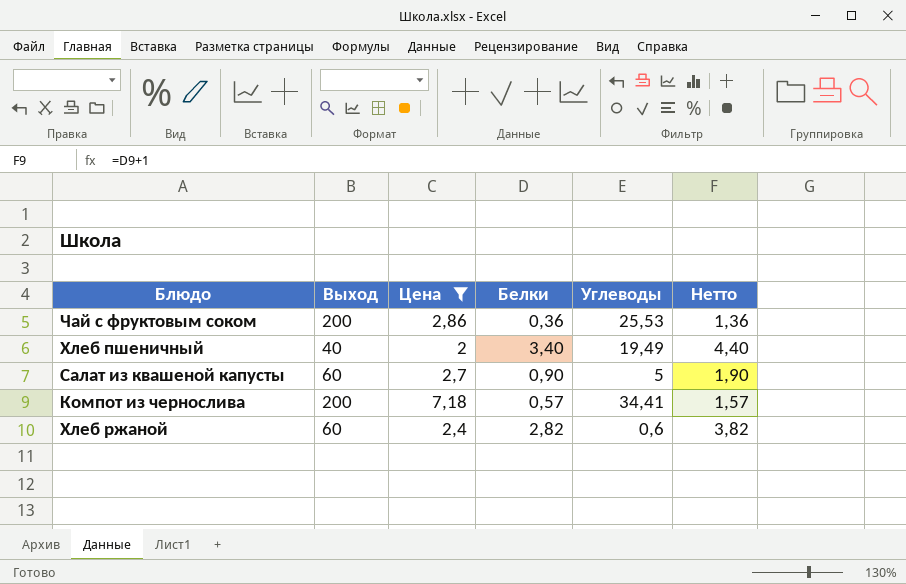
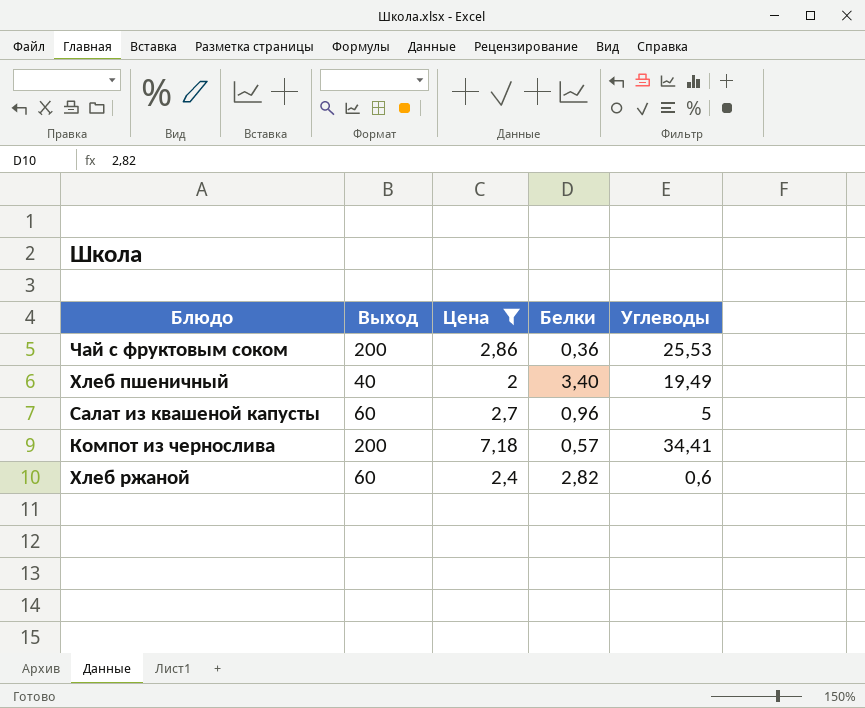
column Нетто | formula: [Белки] + 1 -> none
Салат из квашеной капусты | Белки: 0,90 -> 0,96

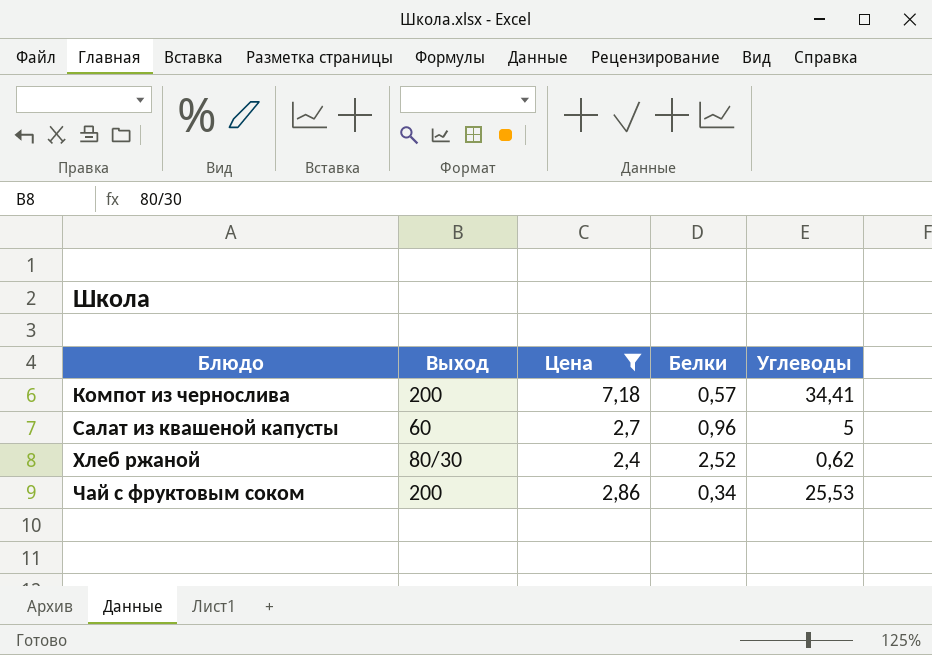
row order: none -> Блюдо ascending
row Хлеб пшеничный: 40 | 2 | 3,40 | 19,49 -> none
Хлеб ржаной | Выход: 60 -> 80/30
Хлеб ржаной | Белки: 2,82 -> 2,52
Хлеб ржаной | Углеводы: 0,6 -> 0,62
Чай с фруктовым соком | Белки: 0,36 -> 0,34

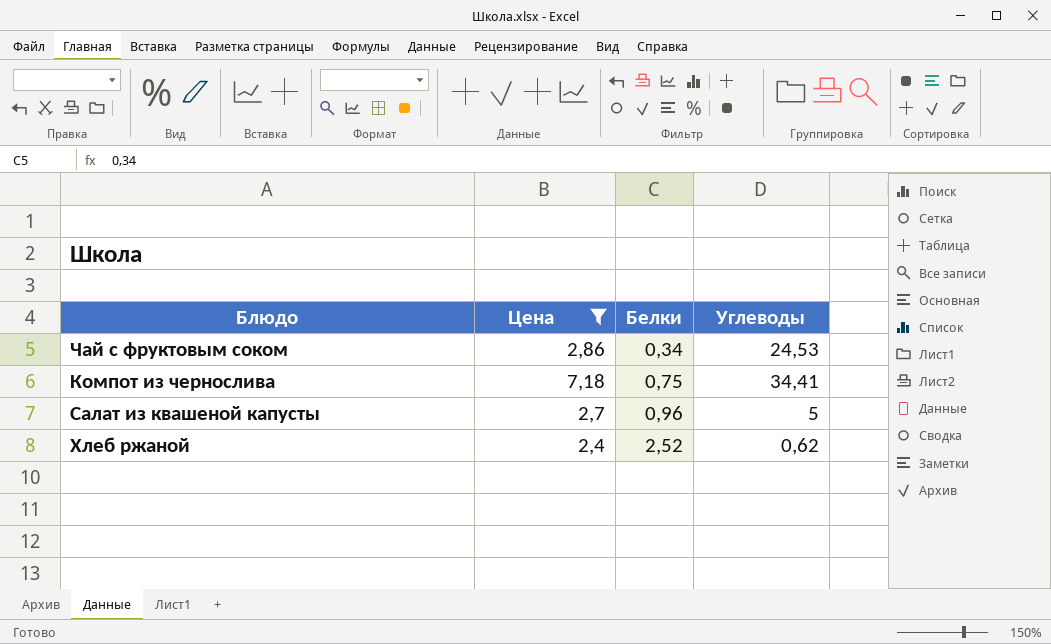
row order: Блюдо ascending -> Белки ascending
column Выход | position: 2 -> none
Чай с фруктовым соком | Углеводы: 25,53 -> 24,53
Компот из чернослива | Белки: 0,57 -> 0,75

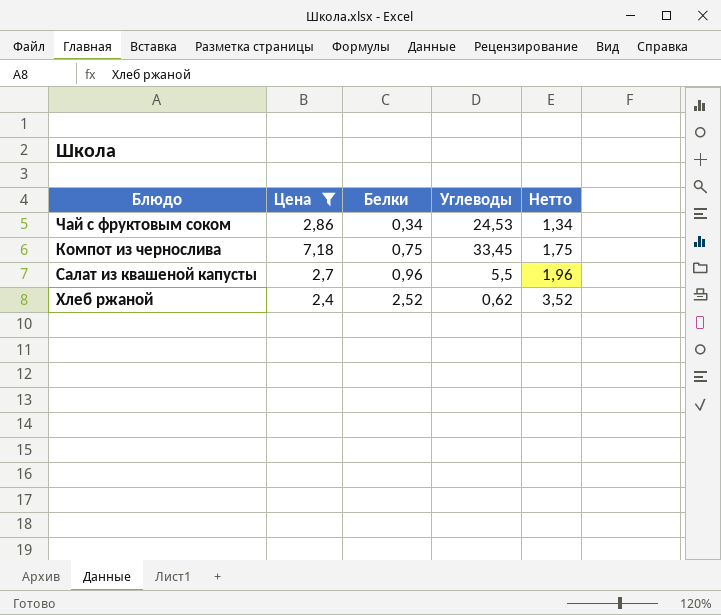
column Нетто | formula: none -> [Белки] + 1
Компот из чернослива | Углеводы: 34,41 -> 33,45
Салат из квашеной капусты | Углеводы: 5 -> 5,5

